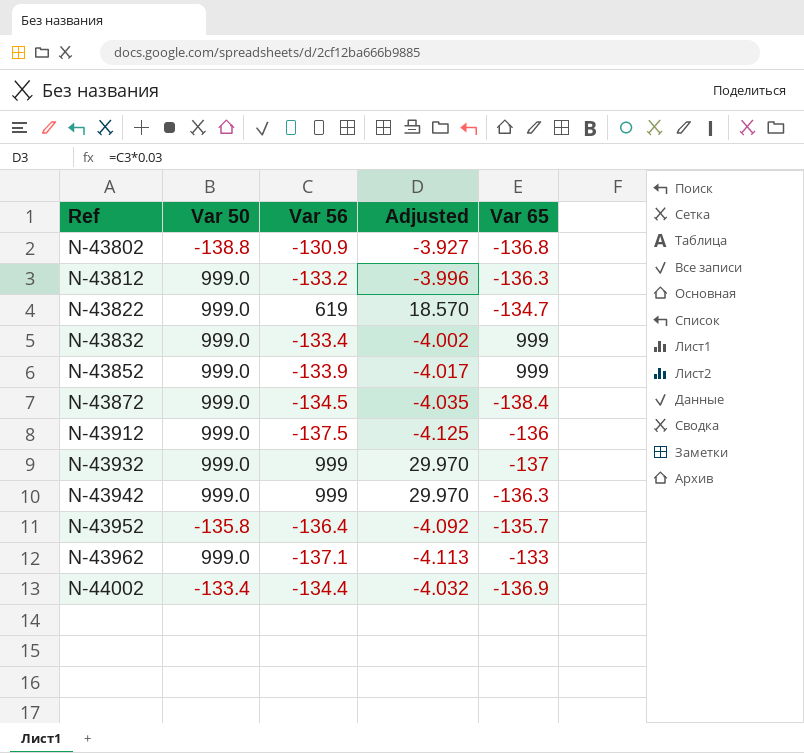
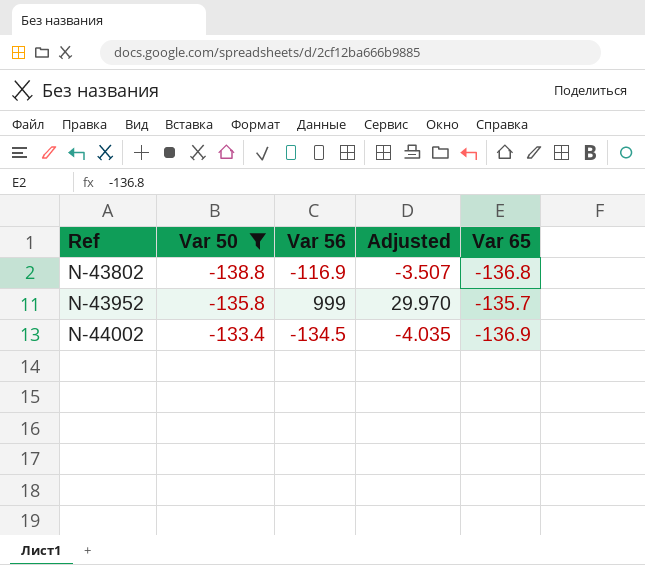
filter: none -> Var 50 != 999.0
N-43802 | Var 56: -130.9 -> -116.9
N-43802 | Adjusted: -3.927 -> -3.507
N-43952 | Var 56: -136.4 -> 999
N-43952 | Adjusted: -4.092 -> 29.970
N-44002 | Var 56: -134.4 -> -134.5
N-44002 | Adjusted: -4.032 -> -4.035

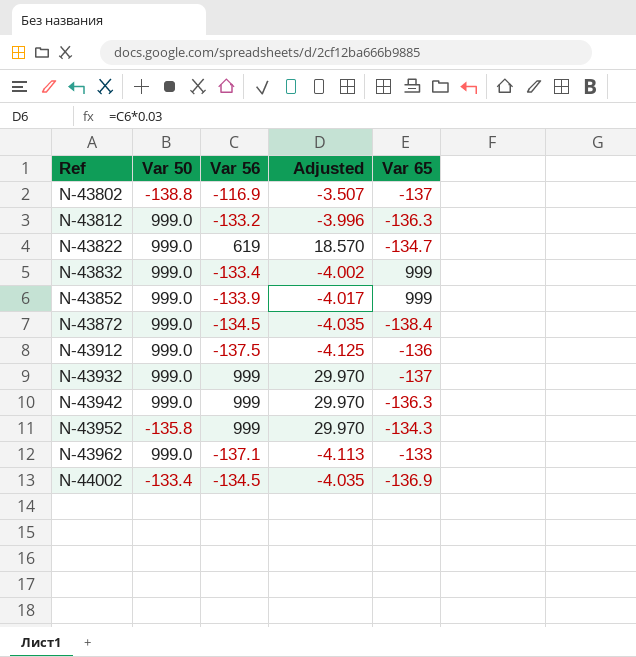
filter: Var 50 != 999.0 -> none
N-43802 | Var 65: -136.8 -> -137
N-43952 | Var 65: -135.7 -> -134.3

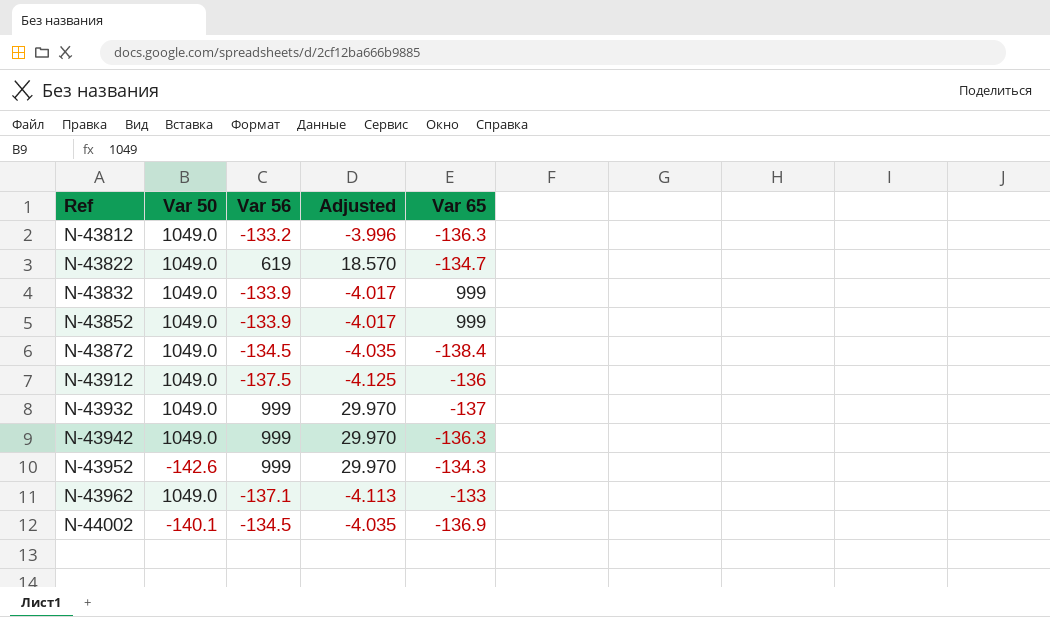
row N-43802: -138.8 | -116.9 | -3.507 | -137 -> none
N-43812 | Var 50: 999.0 -> 1049.0
N-43822 | Var 50: 999.0 -> 1049.0
N-43832 | Var 50: 999.0 -> 1049.0
N-43832 | Var 56: -133.4 -> -133.9
N-43832 | Adjusted: -4.002 -> -4.017
N-43852 | Var 50: 999.0 -> 1049.0
N-43872 | Var 50: 999.0 -> 1049.0
N-43912 | Var 50: 999.0 -> 1049.0
N-43932 | Var 50: 999.0 -> 1049.0
N-43942 | Var 50: 999.0 -> 1049.0
N-43952 | Var 50: -135.8 -> -142.6
N-43962 | Var 50: 999.0 -> 1049.0
N-44002 | Var 50: -133.4 -> -140.1

